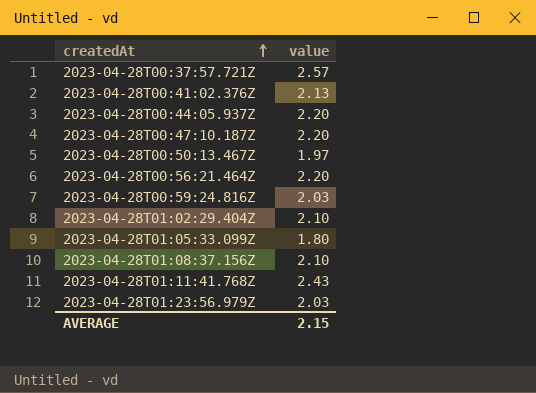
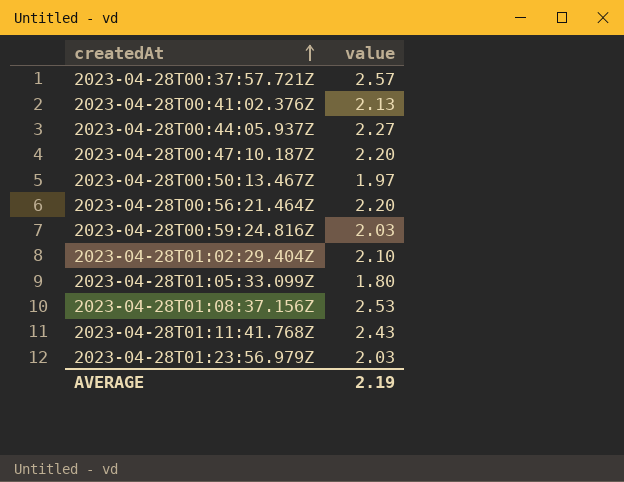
2023-04-28T00:44:05.937Z | value: 2.20 -> 2.27
2023-04-28T01:08:37.156Z | value: 2.10 -> 2.53
AVERAGE | value: 2.15 -> 2.19

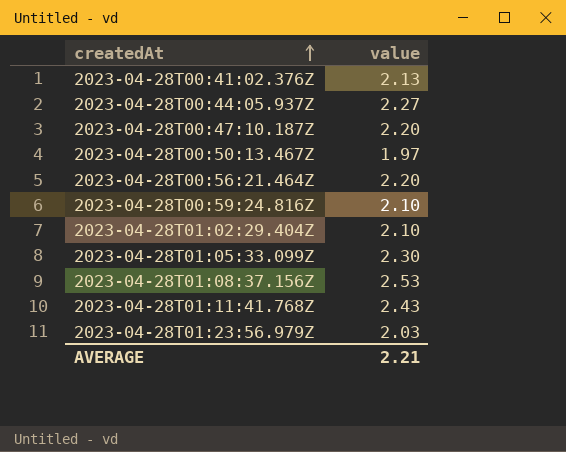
row 2023-04-28T00:37:57.721Z: 2.57 -> none
2023-04-28T00:59:24.816Z | value: 2.03 -> 2.10
2023-04-28T01:05:33.099Z | value: 1.80 -> 2.30
AVERAGE | value: 2.19 -> 2.21

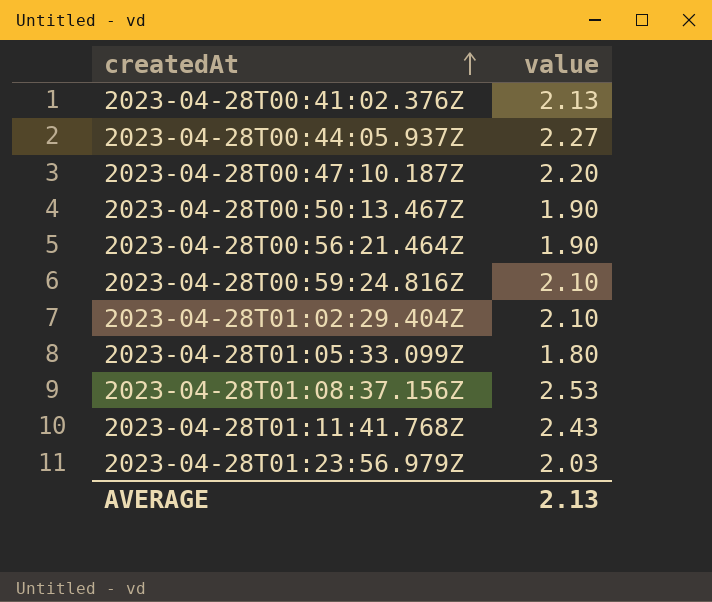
2023-04-28T00:50:13.467Z | value: 1.97 -> 1.90
2023-04-28T00:56:21.464Z | value: 2.20 -> 1.90
2023-04-28T01:05:33.099Z | value: 2.30 -> 1.80
AVERAGE | value: 2.21 -> 2.13

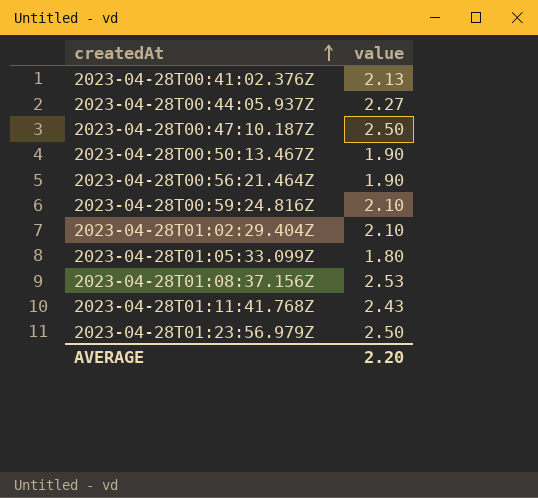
2023-04-28T00:47:10.187Z | value: 2.20 -> 2.50
2023-04-28T01:23:56.979Z | value: 2.03 -> 2.50
AVERAGE | value: 2.13 -> 2.20

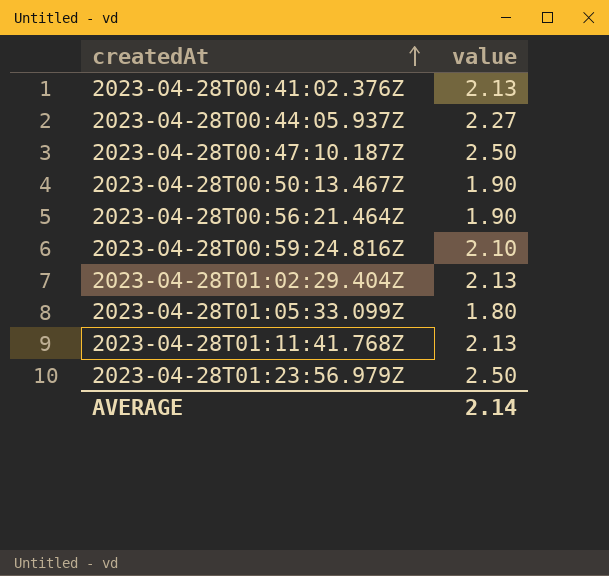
row 2023-04-28T01:08:37.156Z: 2.53 -> none
2023-04-28T01:02:29.404Z | value: 2.10 -> 2.13
2023-04-28T01:11:41.768Z | value: 2.43 -> 2.13
AVERAGE | value: 2.20 -> 2.14

